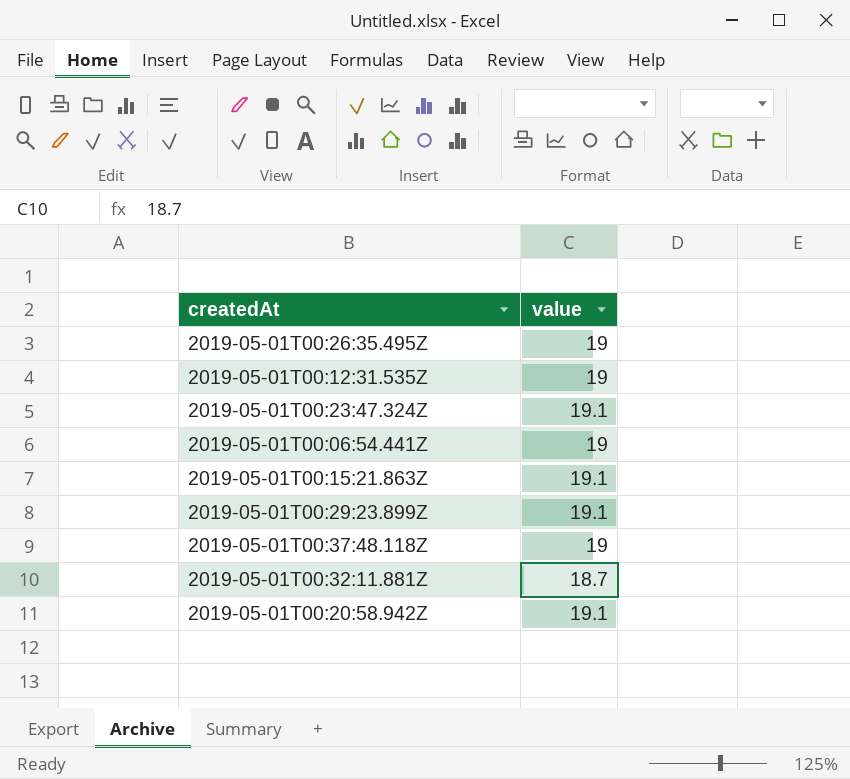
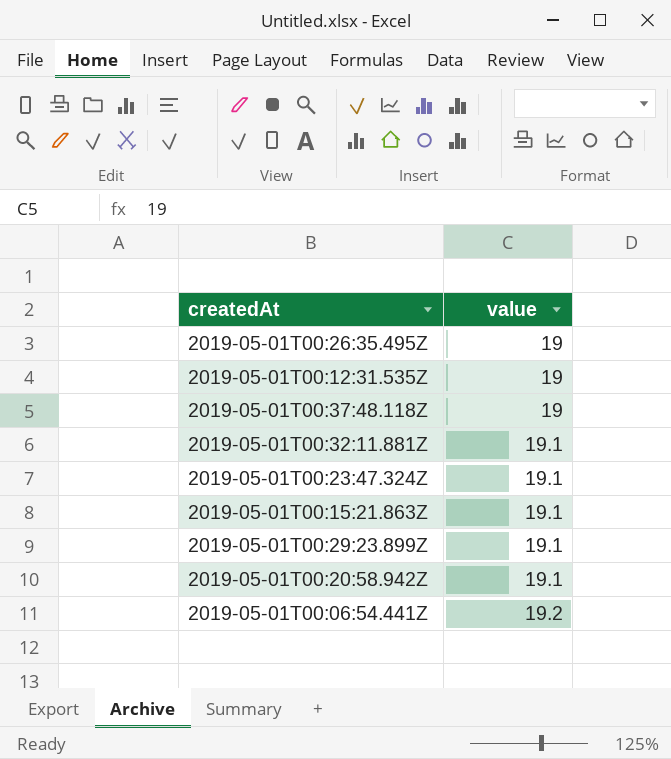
row order: none -> value ascending
2019-05-01T00:32:11.881Z | value: 18.7 -> 19.1
2019-05-01T00:06:54.441Z | value: 19 -> 19.2

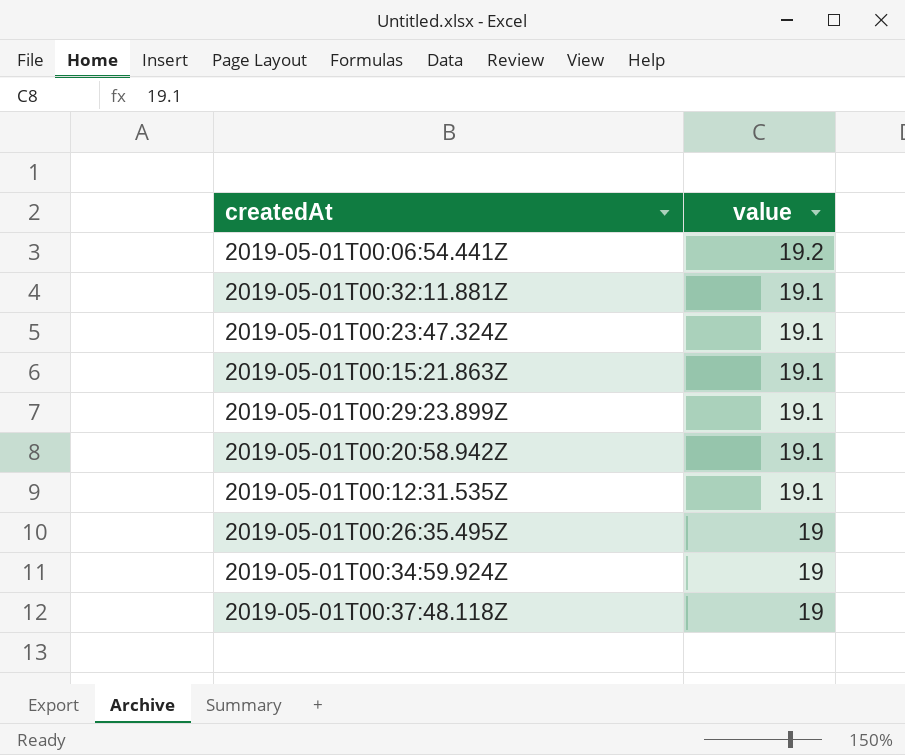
row order: value ascending -> value descending
2019-05-01T00:12:31.535Z | value: 19 -> 19.1
row 2019-05-01T00:34:59.924Z: none -> 19

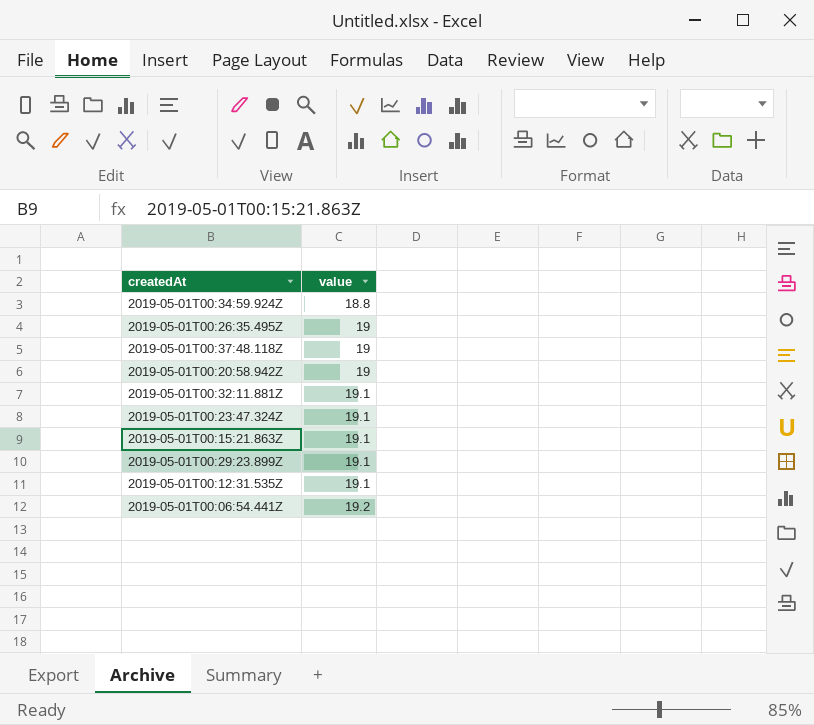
row order: value descending -> value ascending
2019-05-01T00:34:59.924Z | value: 19 -> 18.8
2019-05-01T00:20:58.942Z | value: 19.1 -> 19

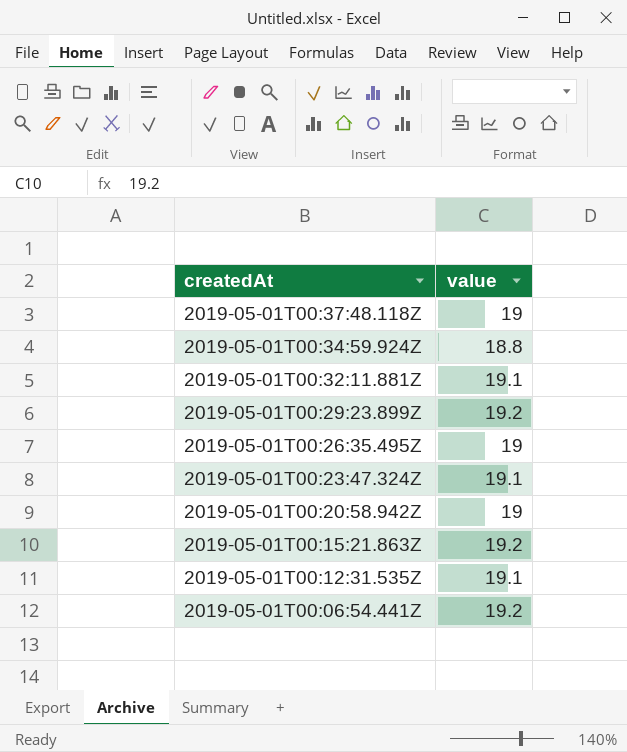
row order: value ascending -> createdAt descending
2019-05-01T00:29:23.899Z | value: 19.1 -> 19.2
2019-05-01T00:15:21.863Z | value: 19.1 -> 19.2

